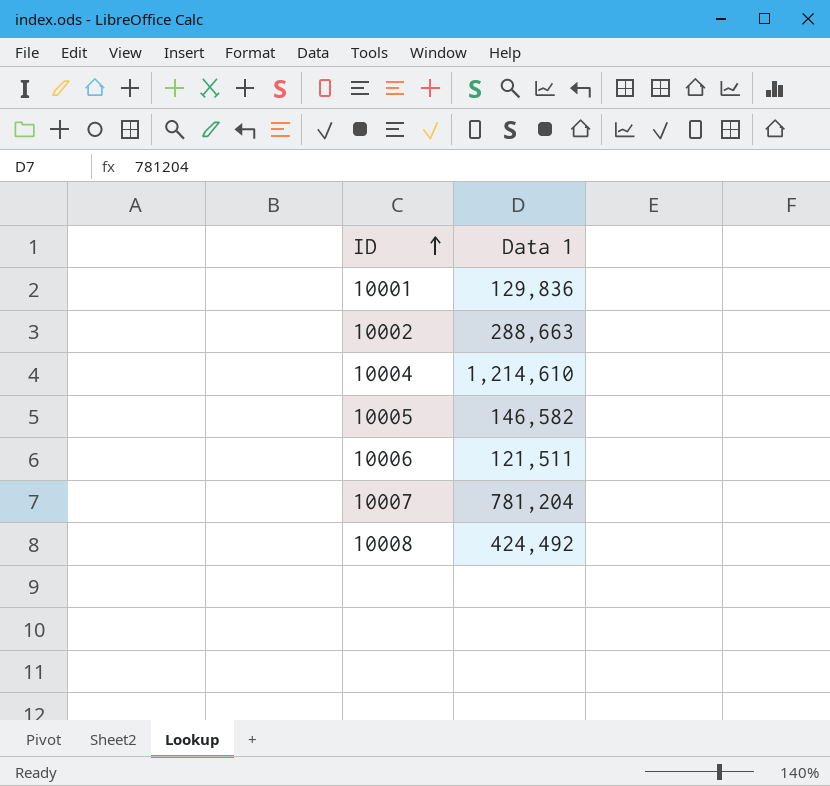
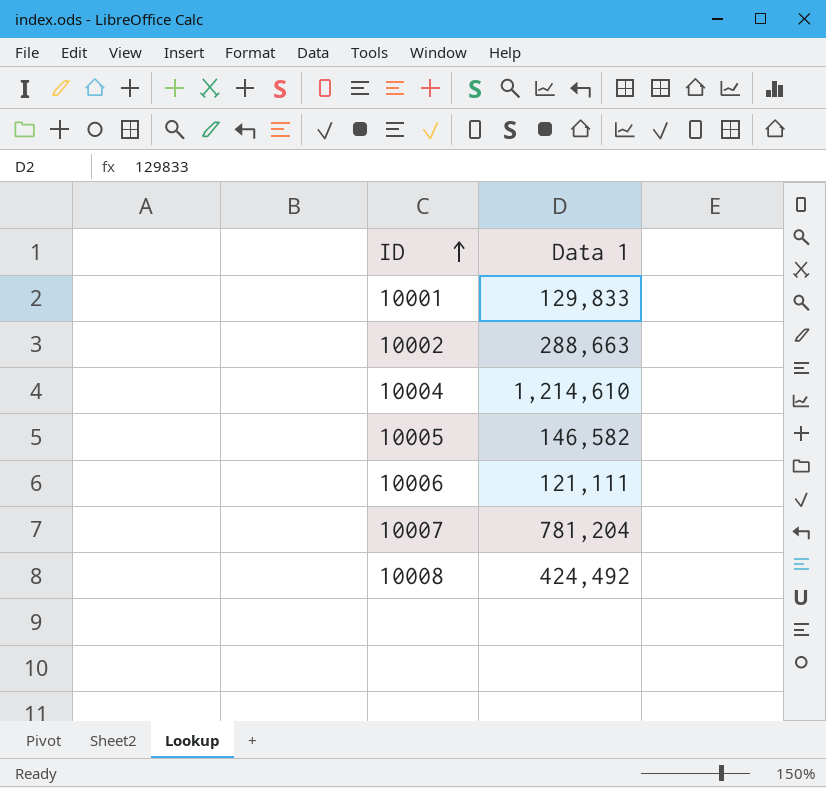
10001 | Data 1: 129,836 -> 129,833
10006 | Data 1: 121,511 -> 121,111

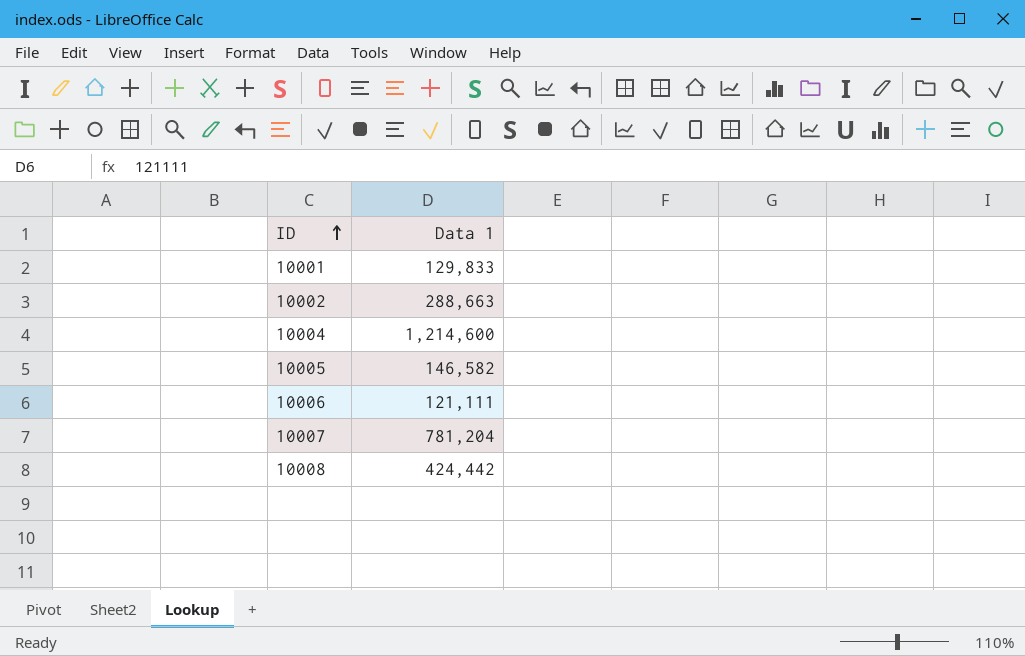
10004 | Data 1: 1,214,610 -> 1,214,600
10008 | Data 1: 424,492 -> 424,442

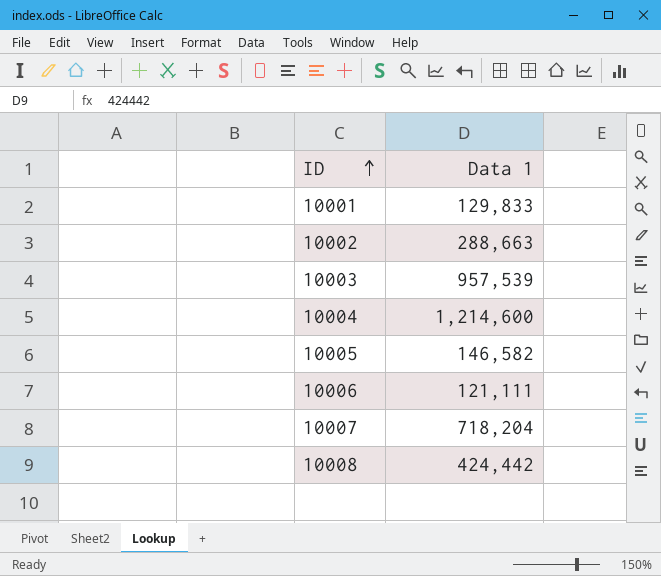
row 10003: none -> 957,539
10007 | Data 1: 781,204 -> 718,204

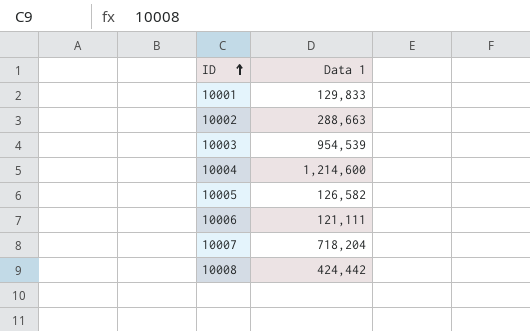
10003 | Data 1: 957,539 -> 954,539
10005 | Data 1: 146,582 -> 126,582

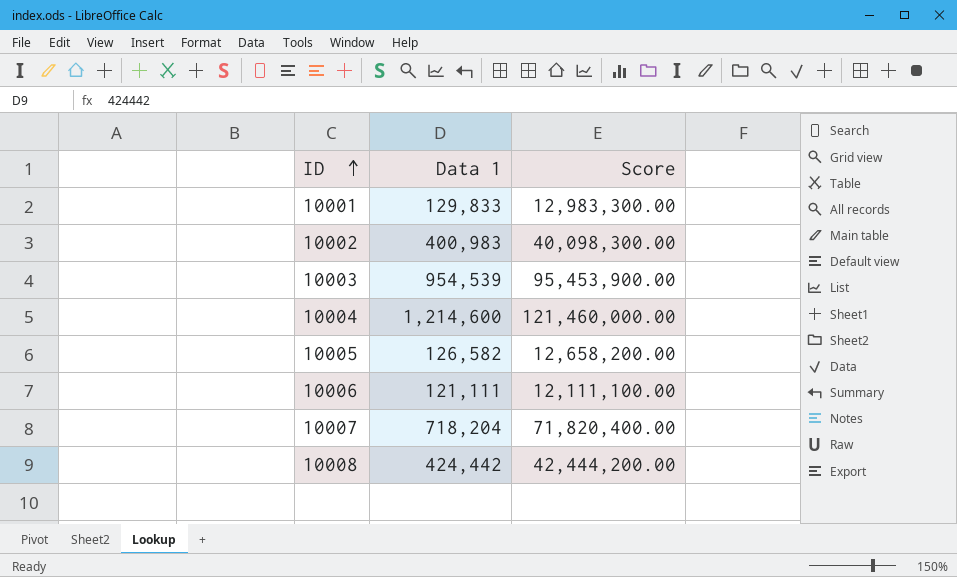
column Score | formula: none -> [Data 1] * 100
10002 | Data 1: 288,663 -> 400,983

